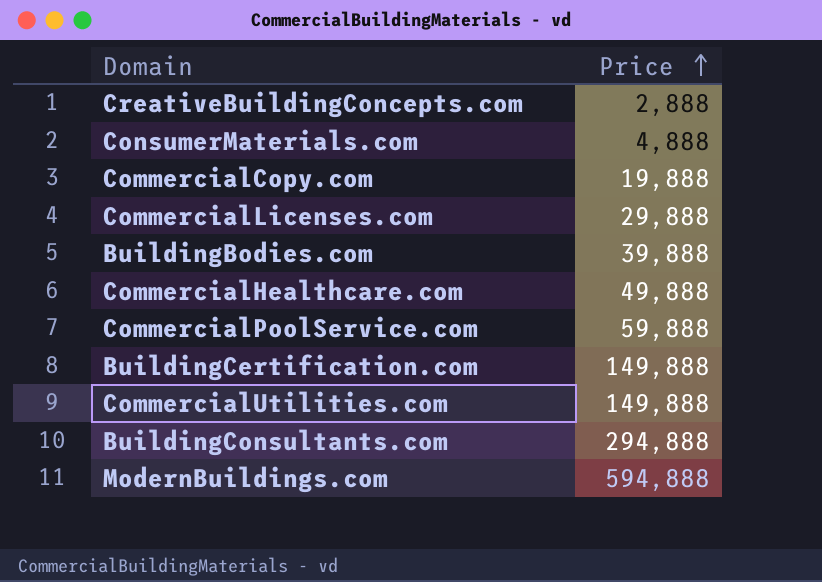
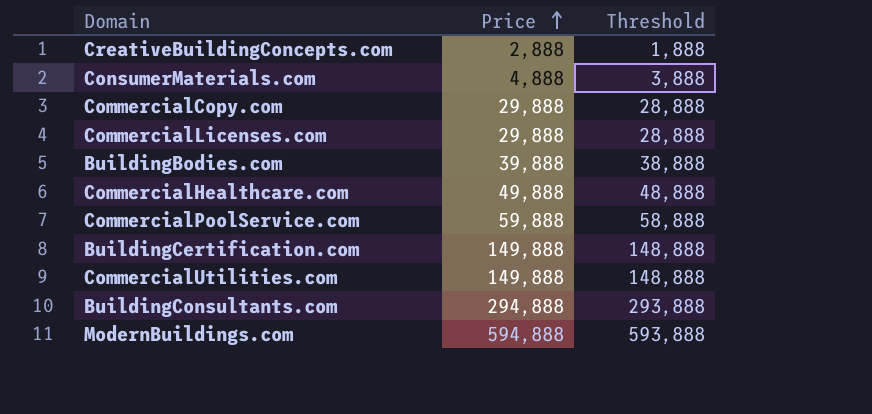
column Threshold | formula: none -> [Price] - 1000
CommercialCopy.com | Price: 19,888 -> 29,888

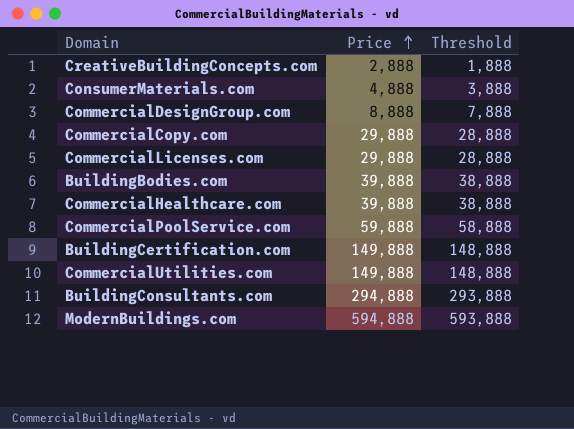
row CommercialDesignGroup.com: none -> 8,888 | 7,888
CommercialHealthcare.com | Price: 49,888 -> 39,888
CommercialHealthcare.com | Threshold: 48,888 -> 38,888

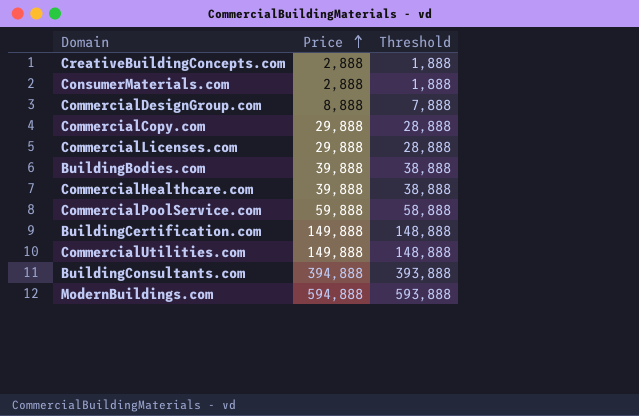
ConsumerMaterials.com | Price: 4,888 -> 2,888
ConsumerMaterials.com | Threshold: 3,888 -> 1,888
BuildingConsultants.com | Price: 294,888 -> 394,888
BuildingConsultants.com | Threshold: 293,888 -> 393,888

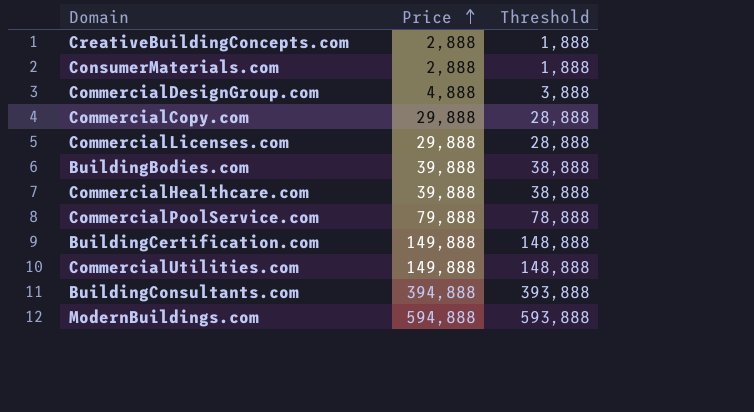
CommercialDesignGroup.com | Price: 8,888 -> 4,888
CommercialDesignGroup.com | Threshold: 7,888 -> 3,888
CommercialPoolService.com | Price: 59,888 -> 79,888
CommercialPoolService.com | Threshold: 58,888 -> 78,888

